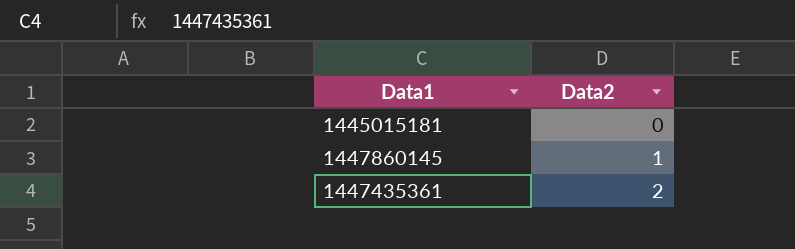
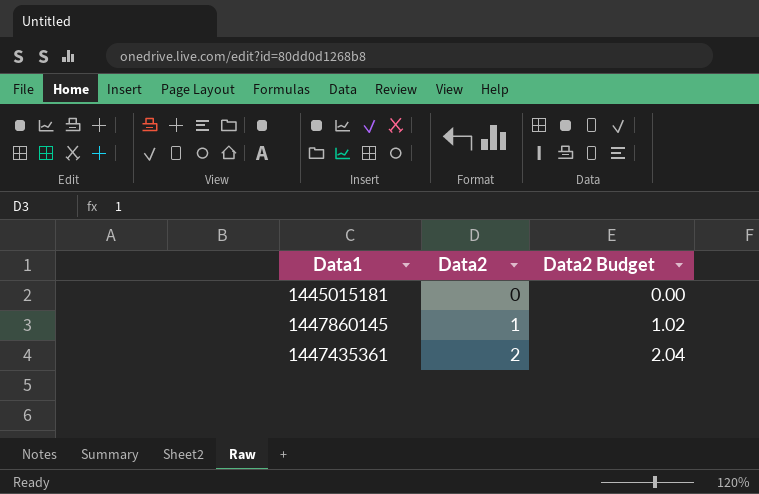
column Data2 Budget | formula: none -> [Data2] * 1.02

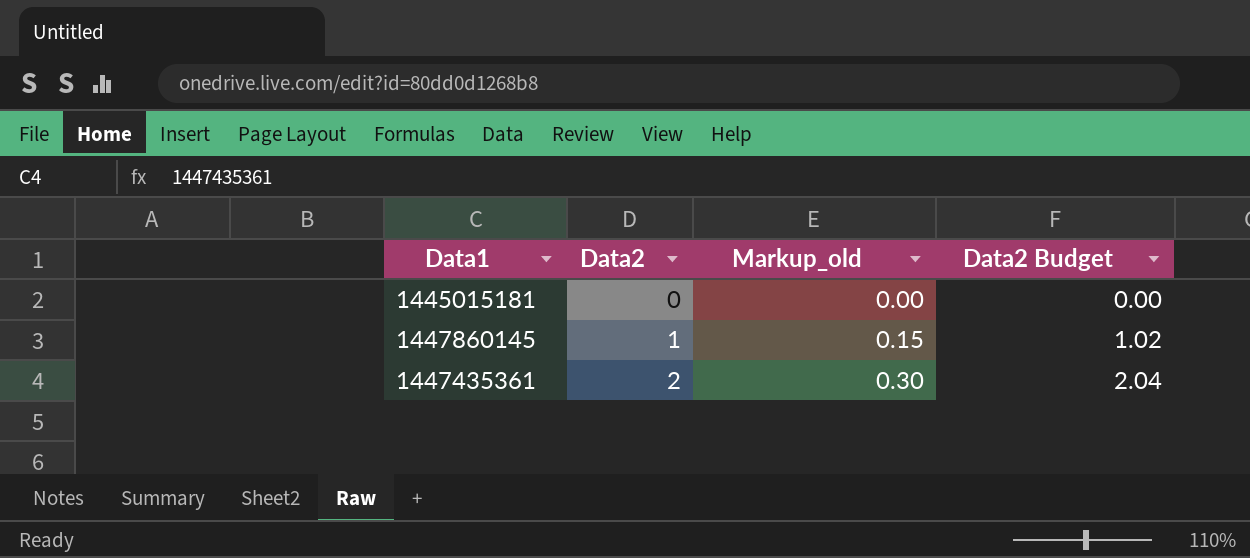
column Markup_old | formula: none -> [Data2] * 0.15

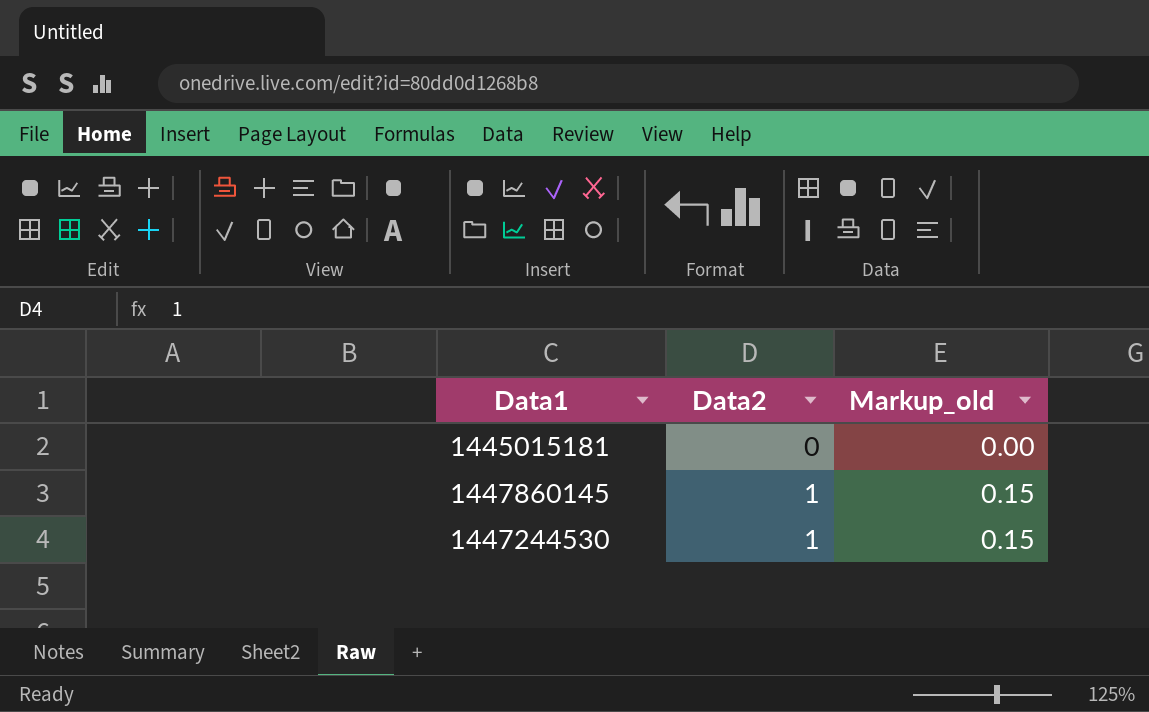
column Data2 Budget | formula: [Data2] * 1.02 -> none
row 1447435361: 2 | 0.30 | 2.04 -> none
row 1447244530: none -> 1 | 0.15

